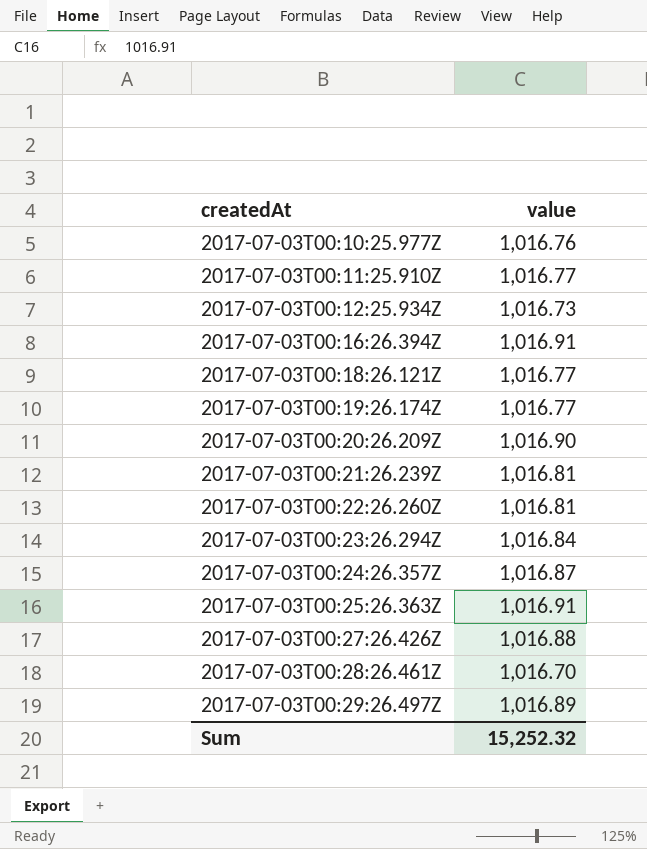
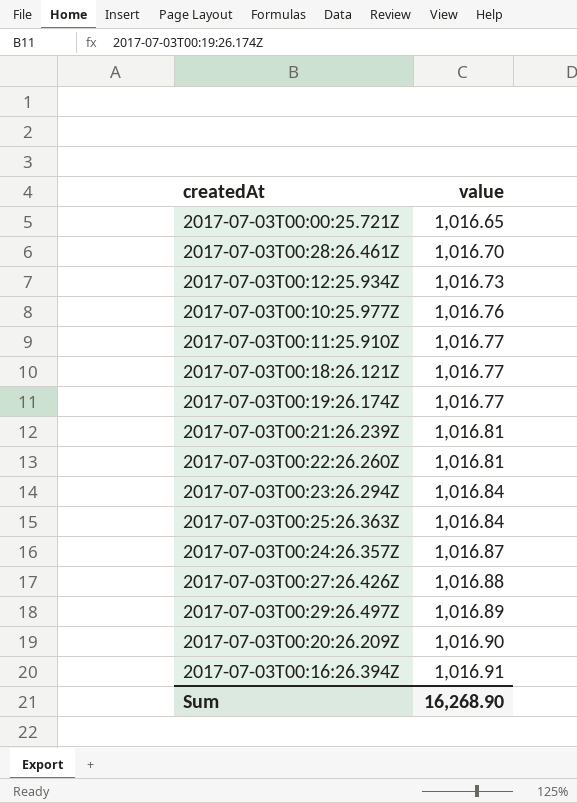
row order: createdAt ascending -> value ascending
row 2017-07-03T00:00:25.721Z: none -> 1,016.65
2017-07-03T00:25:26.363Z | value: 1,016.91 -> 1,016.84
Sum | value: 15,252.32 -> 16,268.90

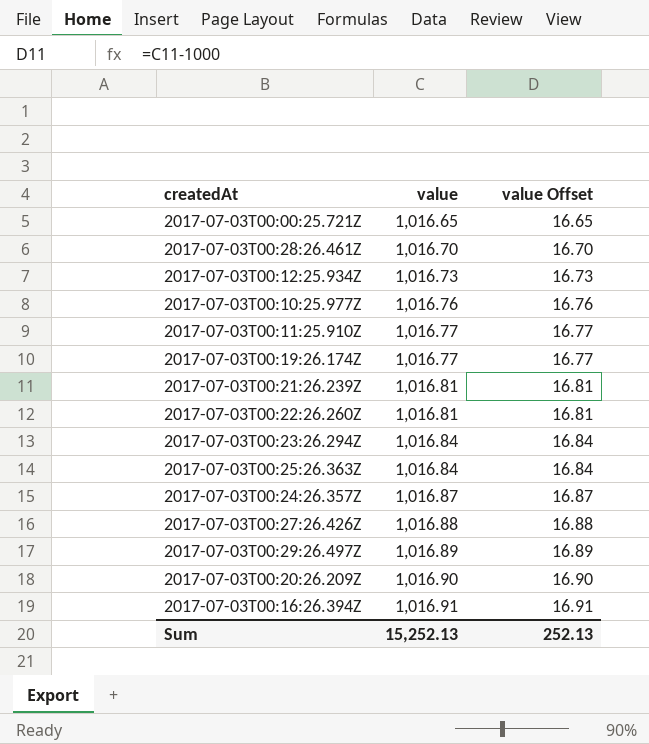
column value Offset | formula: none -> [value] - 1000
row 2017-07-03T00:18:26.121Z: 1,016.77 -> none
Sum | value: 16,268.90 -> 15,252.13

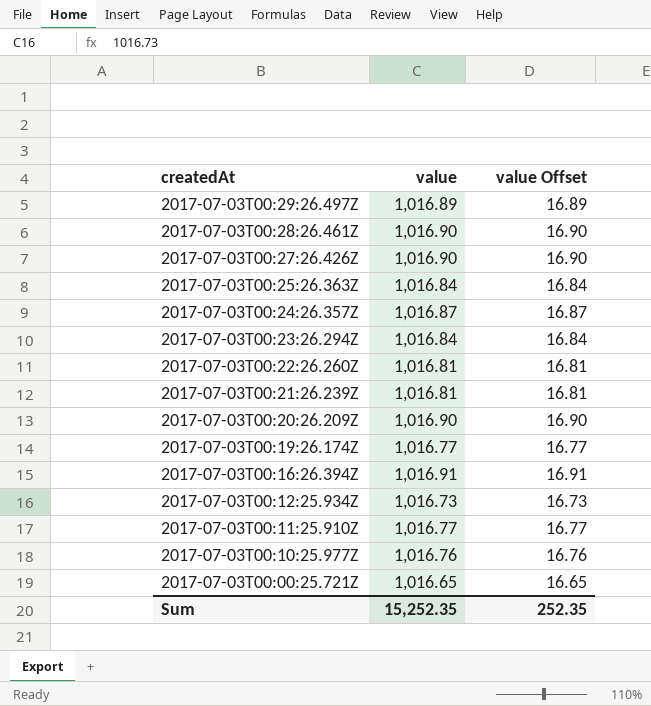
row order: value ascending -> createdAt descending
2017-07-03T00:28:26.461Z | value: 1,016.70 -> 1,016.90
2017-07-03T00:28:26.461Z | value Offset: 16.70 -> 16.90
2017-07-03T00:27:26.426Z | value: 1,016.88 -> 1,016.90
2017-07-03T00:27:26.426Z | value Offset: 16.88 -> 16.90
Sum | value: 15,252.13 -> 15,252.35
Sum | value Offset: 252.13 -> 252.35

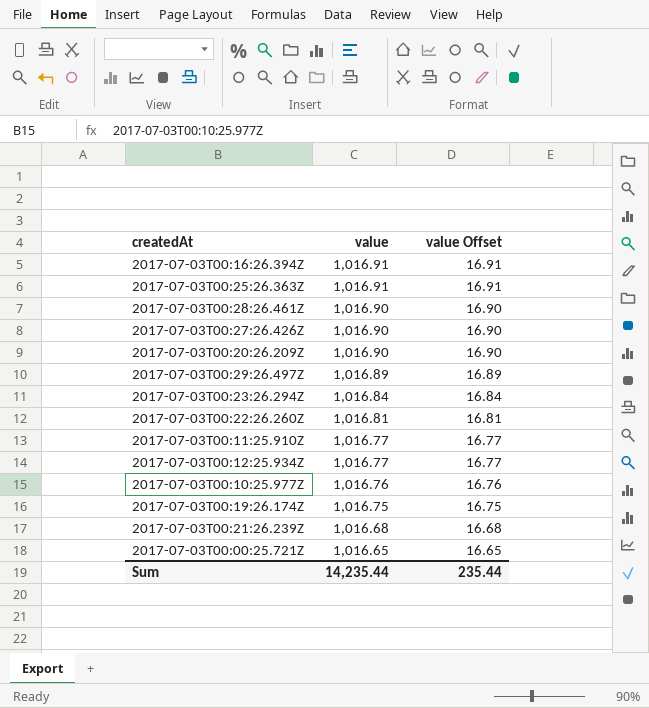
row order: createdAt descending -> value descending
row 2017-07-03T00:24:26.357Z: 1,016.87 | 16.87 -> none
2017-07-03T00:25:26.363Z | value: 1,016.84 -> 1,016.91
2017-07-03T00:25:26.363Z | value Offset: 16.84 -> 16.91
2017-07-03T00:12:25.934Z | value: 1,016.73 -> 1,016.77
2017-07-03T00:12:25.934Z | value Offset: 16.73 -> 16.77
2017-07-03T00:19:26.174Z | value: 1,016.77 -> 1,016.75
2017-07-03T00:19:26.174Z | value Offset: 16.77 -> 16.75
2017-07-03T00:21:26.239Z | value: 1,016.81 -> 1,016.68
2017-07-03T00:21:26.239Z | value Offset: 16.81 -> 16.68
Sum | value: 15,252.35 -> 14,235.44
Sum | value Offset: 252.35 -> 235.44

